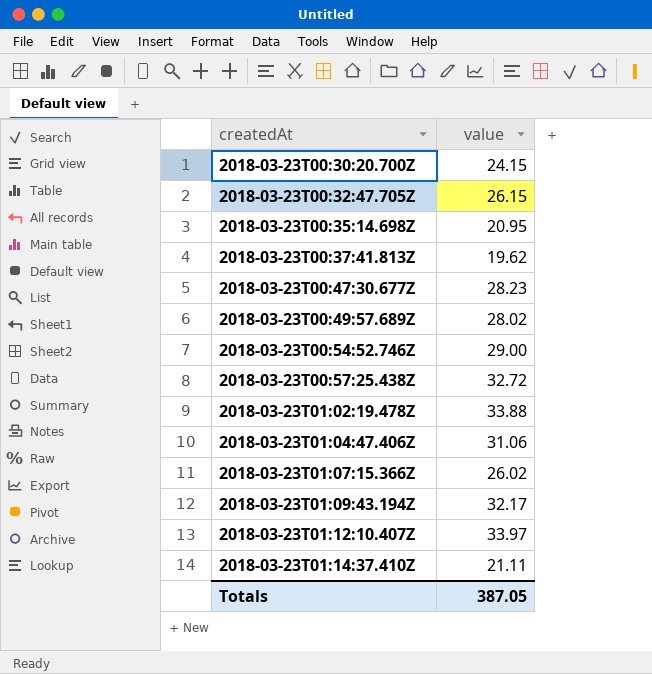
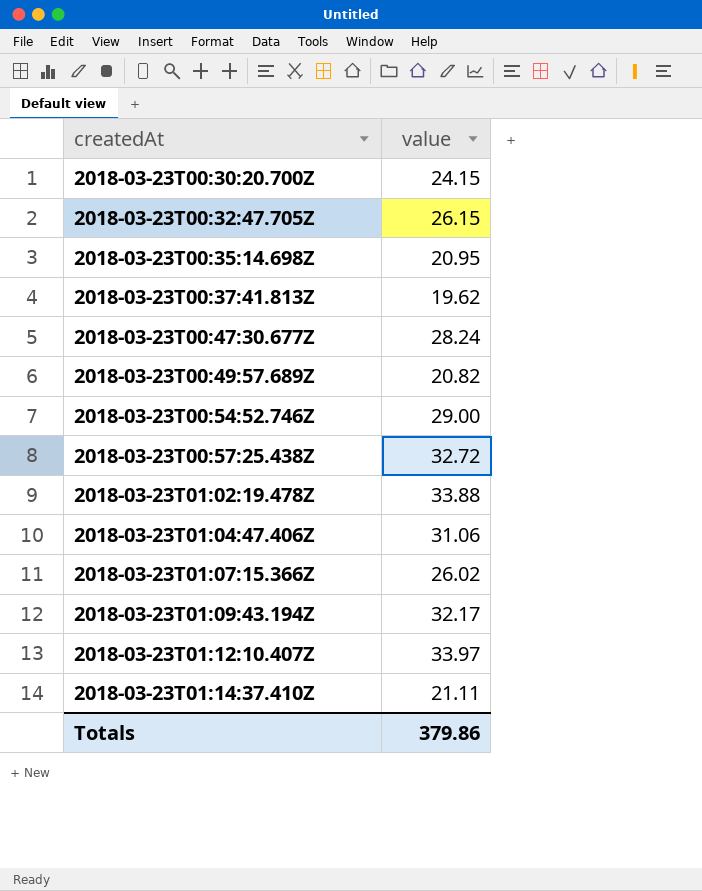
2018-03-23T00:47:30.677Z | value: 28.23 -> 28.24
2018-03-23T00:49:57.689Z | value: 28.02 -> 20.82
Totals | value: 387.05 -> 379.86

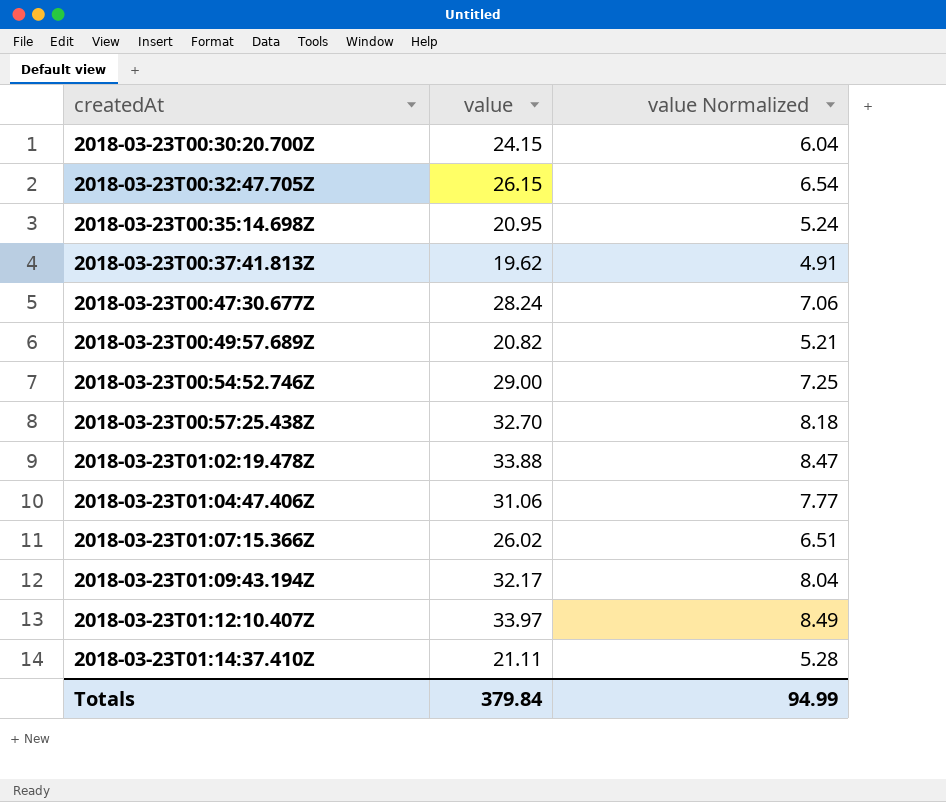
column value Normalized | formula: none -> [value] * 0.25
2018-03-23T00:57:25.438Z | value: 32.72 -> 32.70
Totals | value: 379.86 -> 379.84

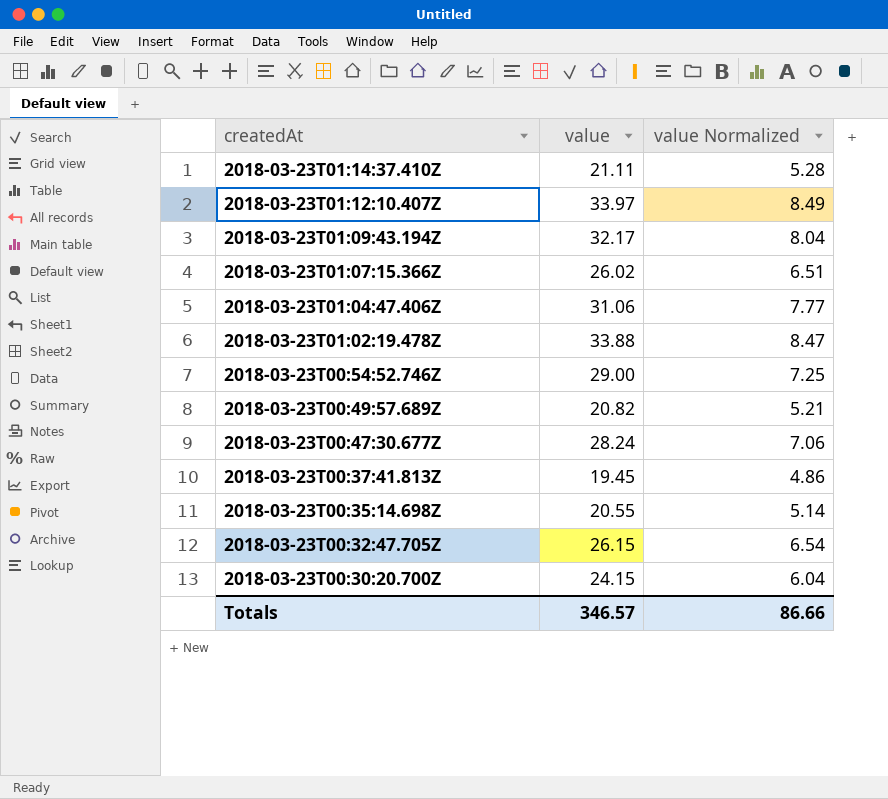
row order: createdAt ascending -> createdAt descending
row 2018-03-23T00:57:25.438Z: 32.70 | 8.18 -> none
2018-03-23T00:37:41.813Z | value: 19.62 -> 19.45
2018-03-23T00:37:41.813Z | value Normalized: 4.91 -> 4.86
2018-03-23T00:35:14.698Z | value: 20.95 -> 20.55
2018-03-23T00:35:14.698Z | value Normalized: 5.24 -> 5.14
Totals | value: 379.84 -> 346.57
Totals | value Normalized: 94.99 -> 86.66

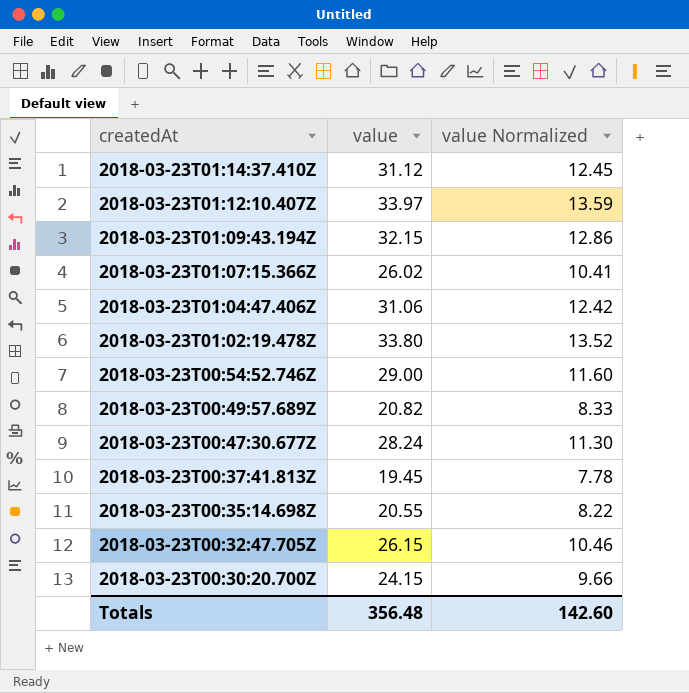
column value Normalized | formula: [value] * 0.25 -> [value] * 0.4
2018-03-23T01:14:37.410Z | value: 21.11 -> 31.12
2018-03-23T01:09:43.194Z | value: 32.17 -> 32.15
2018-03-23T01:02:19.478Z | value: 33.88 -> 33.80
Totals | value: 346.57 -> 356.48
Totals | value Normalized: 86.66 -> 142.60

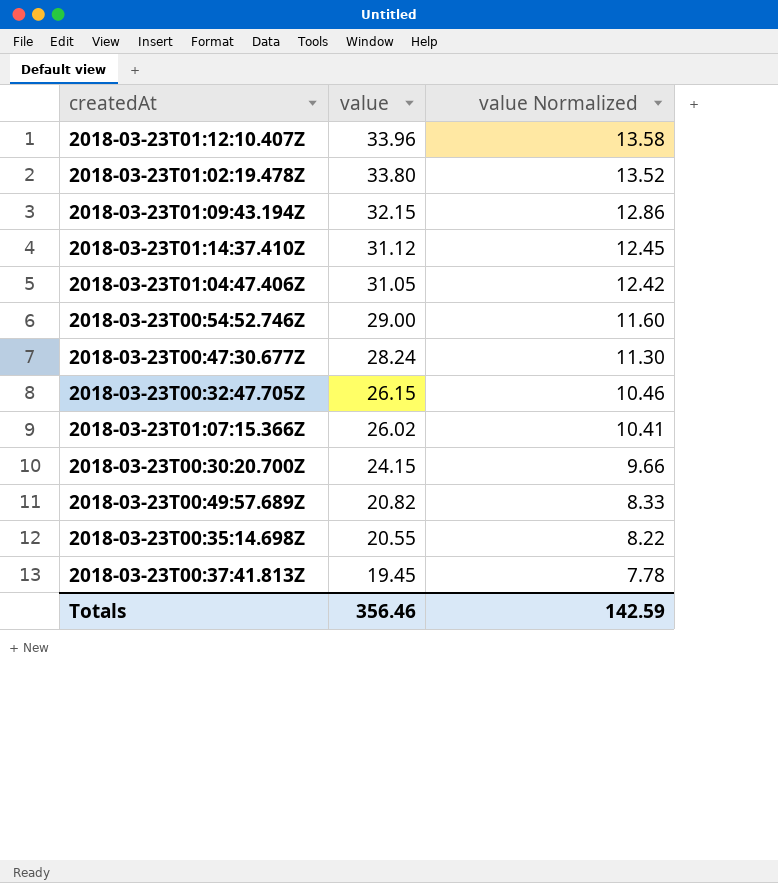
row order: createdAt descending -> value descending
2018-03-23T01:12:10.407Z | value: 33.97 -> 33.96
2018-03-23T01:12:10.407Z | value Normalized: 13.59 -> 13.58
2018-03-23T01:04:47.406Z | value: 31.06 -> 31.05
Totals | value: 356.48 -> 356.46
Totals | value Normalized: 142.60 -> 142.59

